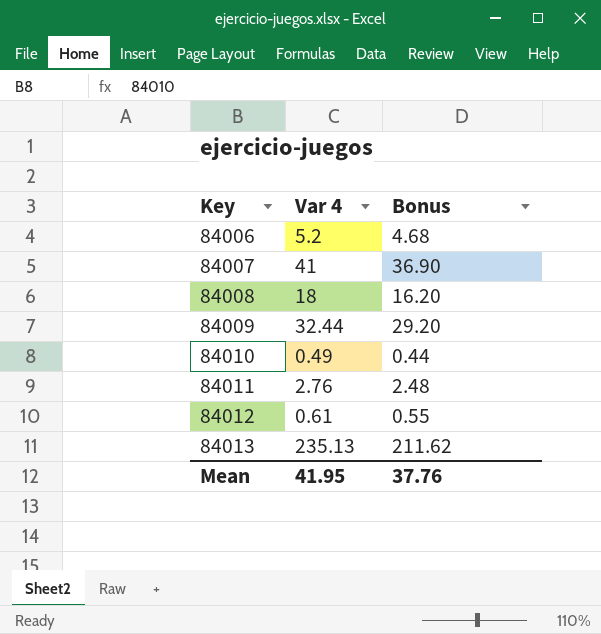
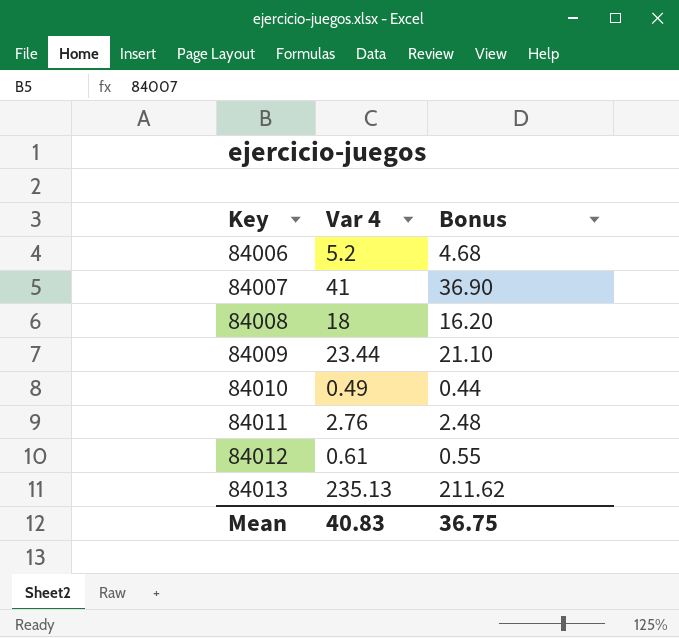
84009 | Var 4: 32.44 -> 23.44
84009 | Bonus: 29.20 -> 21.10
Mean | Var 4: 41.95 -> 40.83
Mean | Bonus: 37.76 -> 36.75

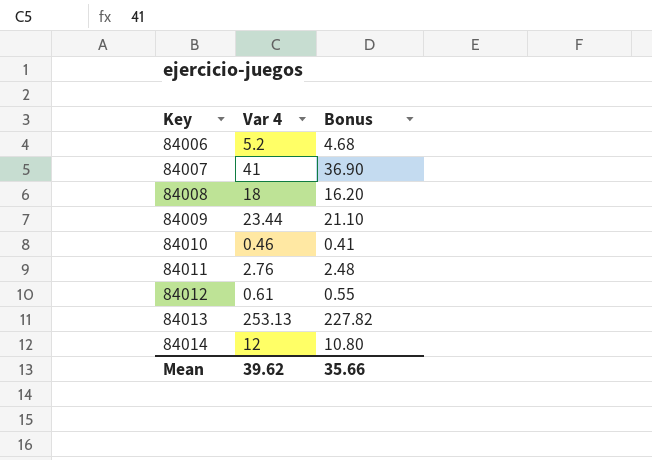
84010 | Var 4: 0.49 -> 0.46
84010 | Bonus: 0.44 -> 0.41
84013 | Var 4: 235.13 -> 253.13
84013 | Bonus: 211.62 -> 227.82
row 84014: none -> 12 | 10.80
Mean | Var 4: 40.83 -> 39.62
Mean | Bonus: 36.75 -> 35.66

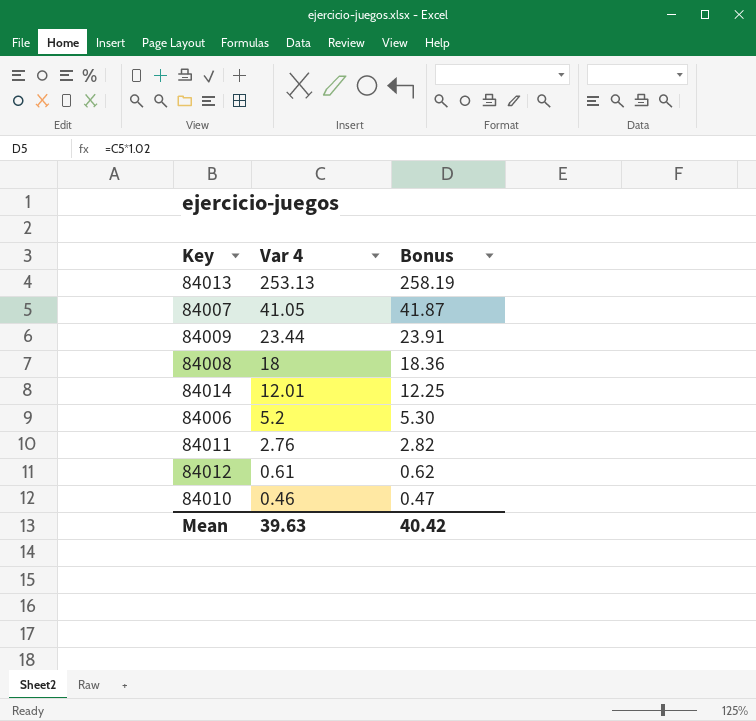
row order: Key ascending -> Var 4 descending
column Bonus | formula: [Var 4] * 0.9 -> [Var 4] * 1.02
84007 | Var 4: 41 -> 41.05
84014 | Var 4: 12 -> 12.01
Mean | Var 4: 39.62 -> 39.63
Mean | Bonus: 35.66 -> 40.42

